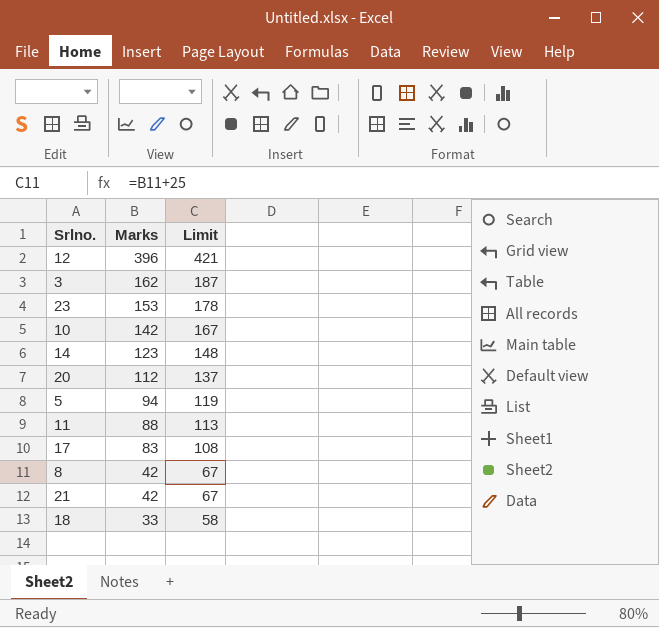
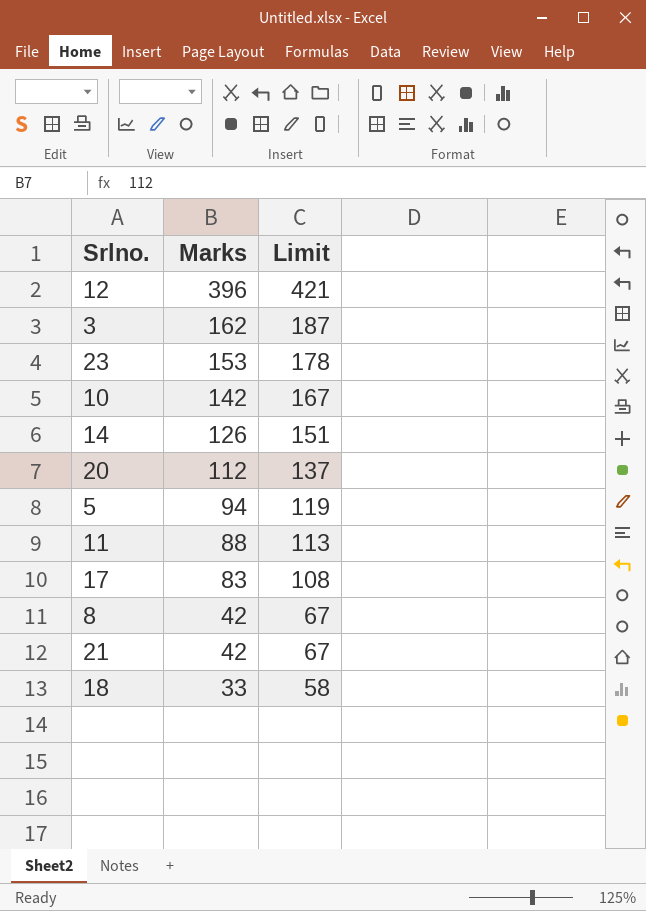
14 | Marks: 123 -> 126
14 | Limit: 148 -> 151

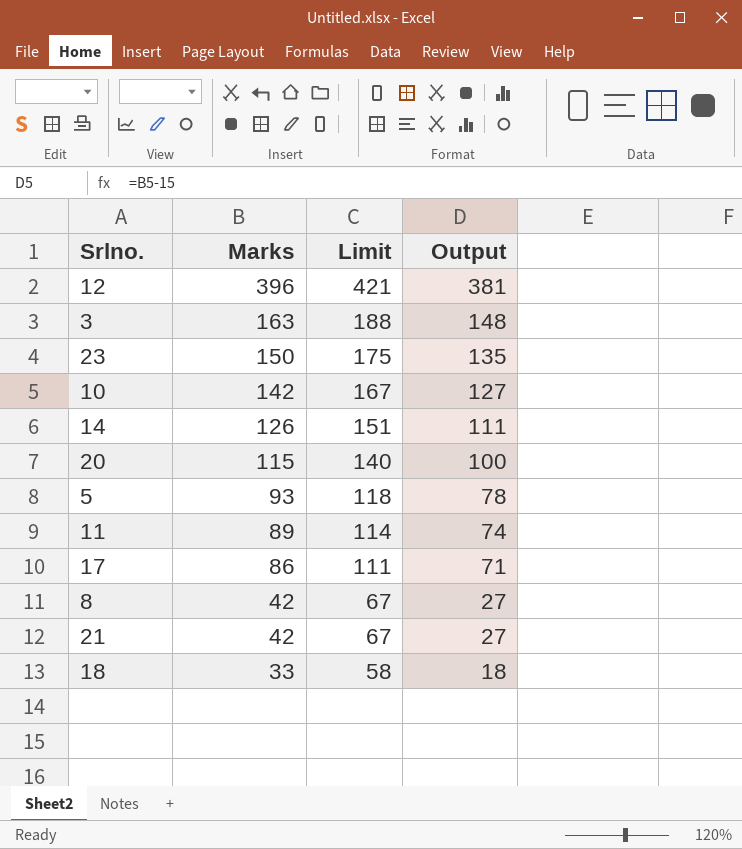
column Output | formula: none -> [Marks] - 15
3 | Marks: 162 -> 163
3 | Limit: 187 -> 188
23 | Marks: 153 -> 150
23 | Limit: 178 -> 175
20 | Marks: 112 -> 115
20 | Limit: 137 -> 140
5 | Marks: 94 -> 93
5 | Limit: 119 -> 118
11 | Marks: 88 -> 89
11 | Limit: 113 -> 114
17 | Marks: 83 -> 86
17 | Limit: 108 -> 111

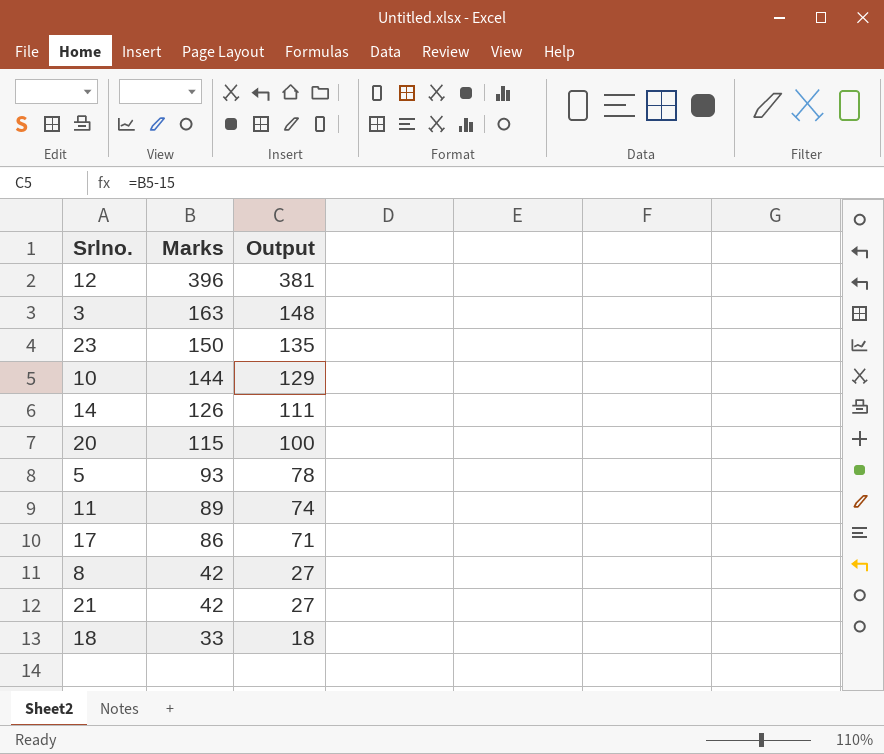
column Limit | formula: [Marks] + 25 -> none
10 | Marks: 142 -> 144
10 | Output: 127 -> 129

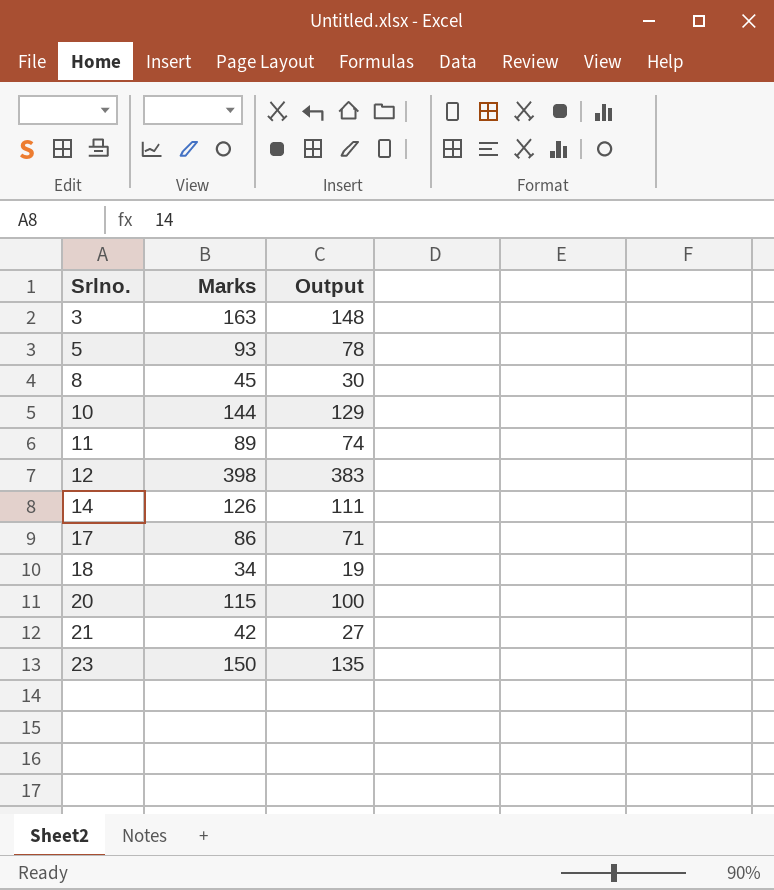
row order: Marks descending -> Srlno. ascending
8 | Marks: 42 -> 45
8 | Output: 27 -> 30
12 | Marks: 396 -> 398
12 | Output: 381 -> 383
18 | Marks: 33 -> 34
18 | Output: 18 -> 19

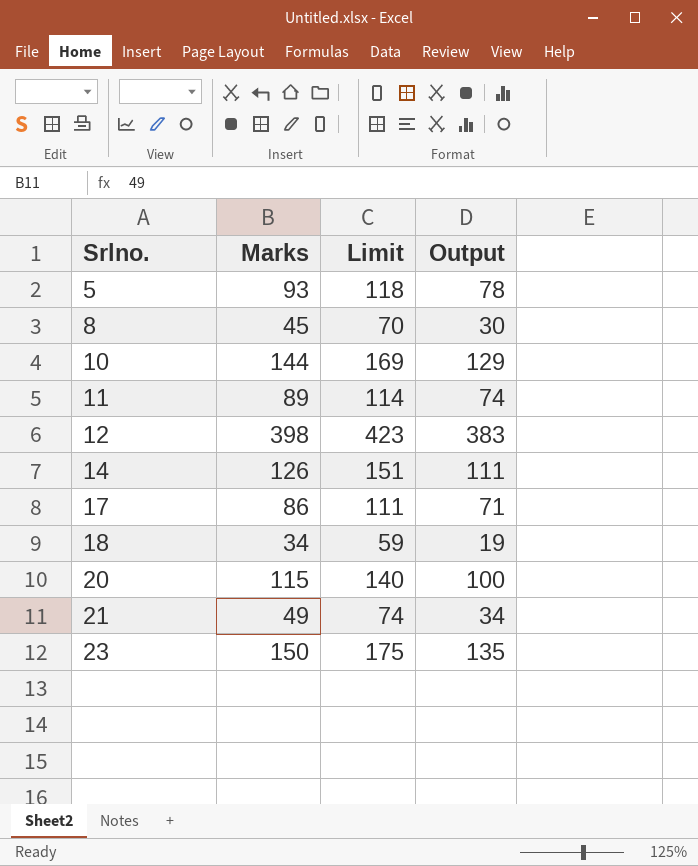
column Limit | formula: none -> [Marks] + 25
row 3: 163 | 148 -> none
21 | Marks: 42 -> 49
21 | Output: 27 -> 34

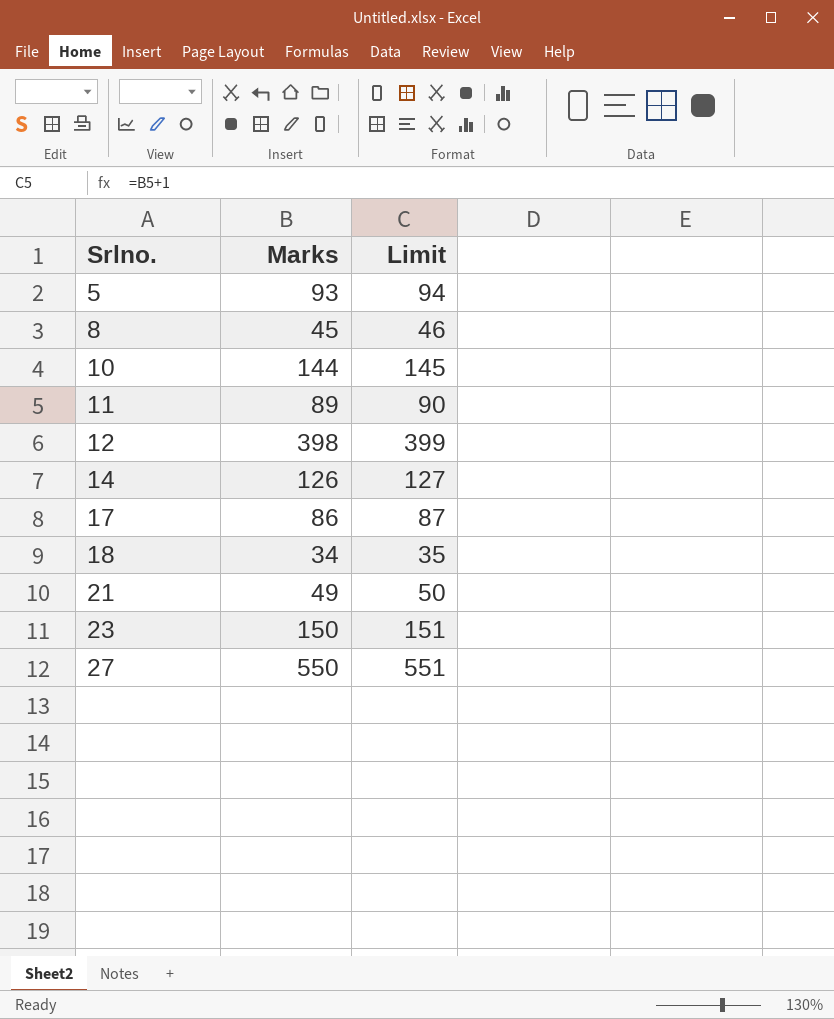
column Output | formula: [Marks] - 15 -> none
column Limit | formula: [Marks] + 25 -> [Marks] + 1
row 20: 115 | 140 | 100 -> none
row 27: none -> 550 | 551

